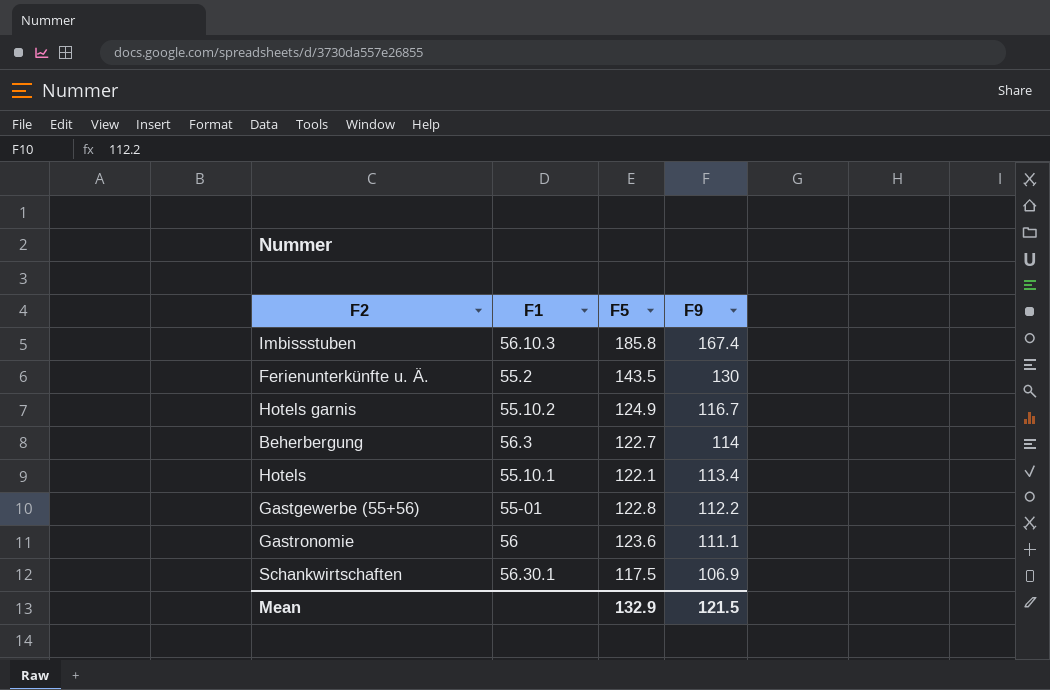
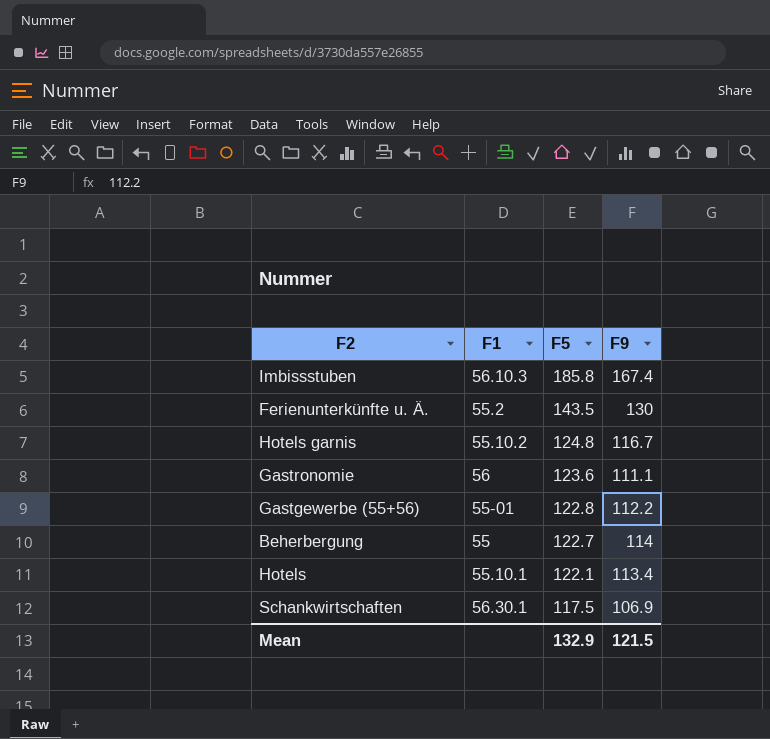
row order: F9 descending -> F5 descending
Hotels garnis | F5: 124.9 -> 124.8
Beherbergung | F1: 56.3 -> 55

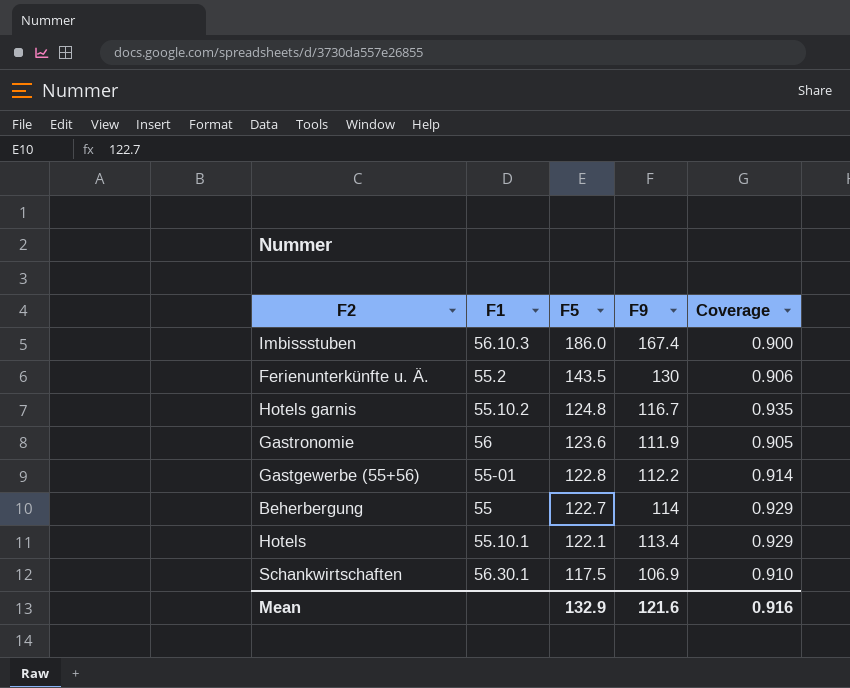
column Coverage | formula: none -> [F9] / [F5]
Imbissstuben | F5: 185.8 -> 186.0
Gastronomie | F9: 111.1 -> 111.9
Mean | F9: 121.5 -> 121.6

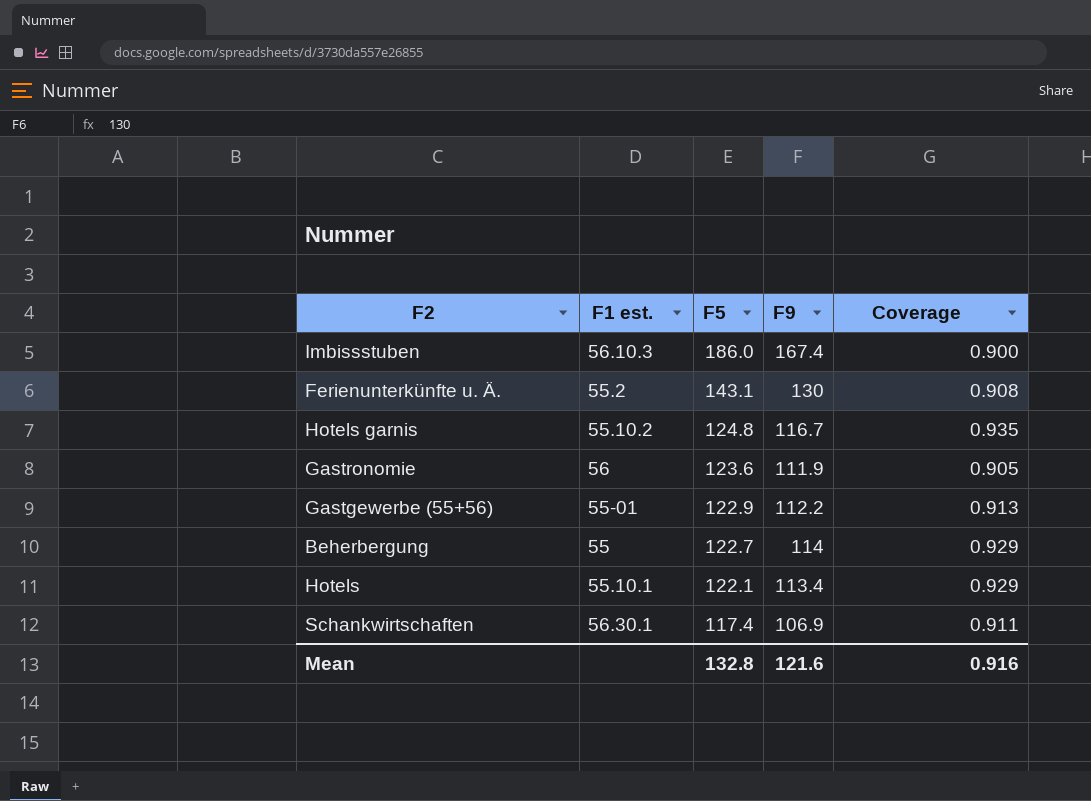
column name: F1 -> F1 est.
Ferienunterkünfte u. Ä. | F5: 143.5 -> 143.1
Ferienunterkünfte u. Ä. | Coverage: 0.906 -> 0.908
Gastgewerbe (55+56) | F5: 122.8 -> 122.9
Gastgewerbe (55+56) | Coverage: 0.914 -> 0.913
Schankwirtschaften | F5: 117.5 -> 117.4
Schankwirtschaften | Coverage: 0.910 -> 0.911
Mean | F5: 132.9 -> 132.8

